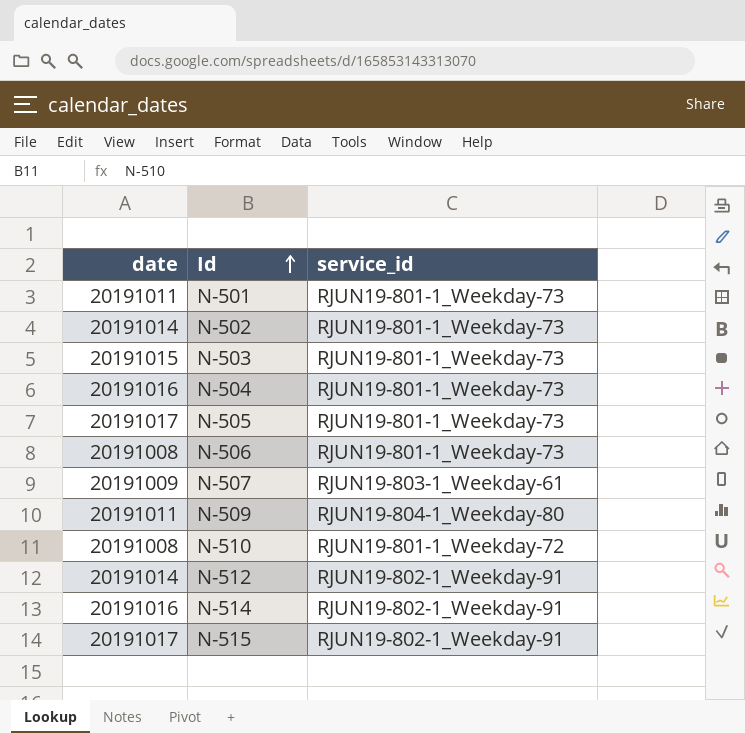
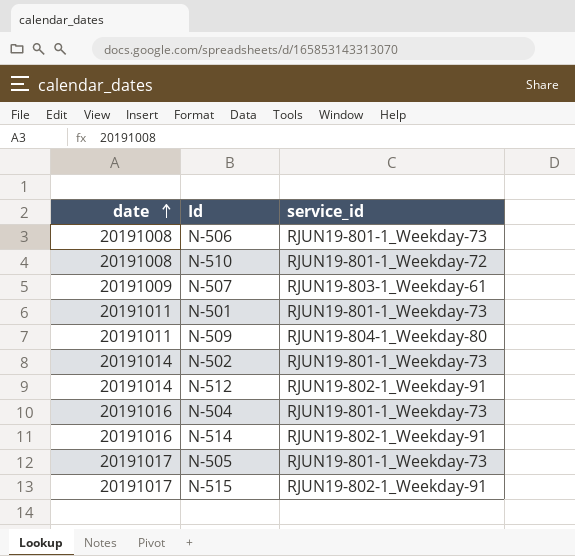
row order: Id ascending -> date ascending
row N-503: 20191015 | RJUN19-801-1_Weekday-73 -> none

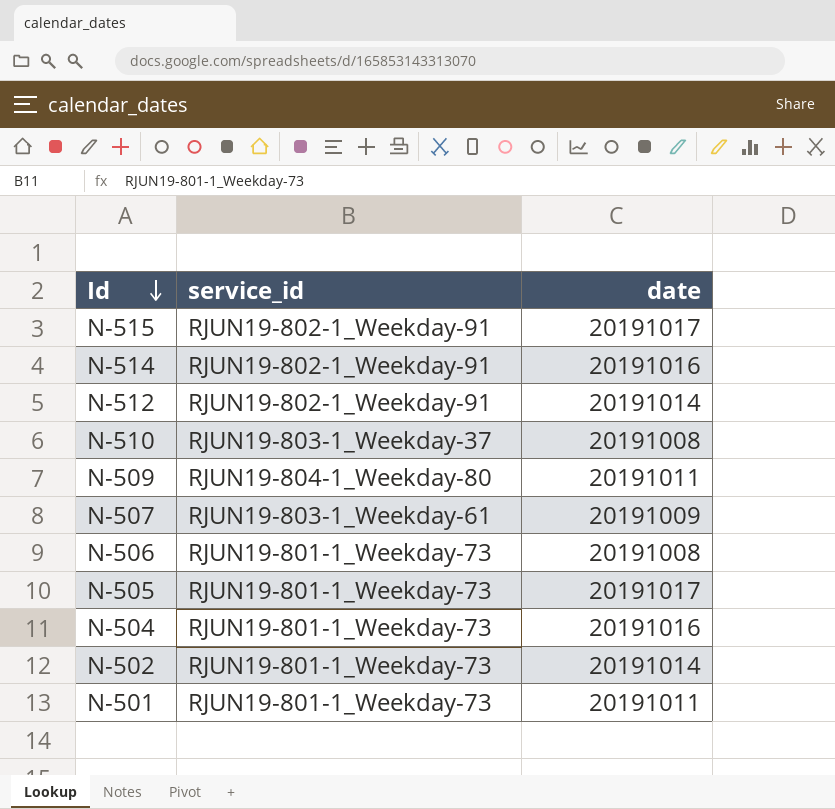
row order: date ascending -> Id descending
column date | position: 1 -> 3
N-510 | service_id: RJUN19-801-1_Weekday-72 -> RJUN19-803-1_Weekday-37

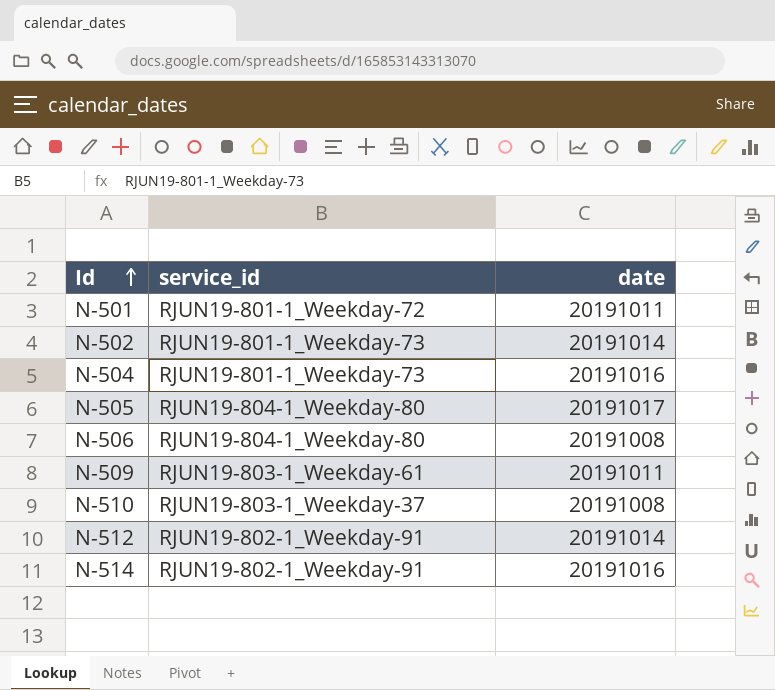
row order: Id descending -> Id ascending
row N-515: RJUN19-802-1_Weekday-91 | 20191017 -> none
row N-507: RJUN19-803-1_Weekday-61 | 20191009 -> none
N-501 | service_id: RJUN19-801-1_Weekday-73 -> RJUN19-801-1_Weekday-72
N-505 | service_id: RJUN19-801-1_Weekday-73 -> RJUN19-804-1_Weekday-80
N-506 | service_id: RJUN19-801-1_Weekday-73 -> RJUN19-804-1_Weekday-80
N-509 | service_id: RJUN19-804-1_Weekday-80 -> RJUN19-803-1_Weekday-61

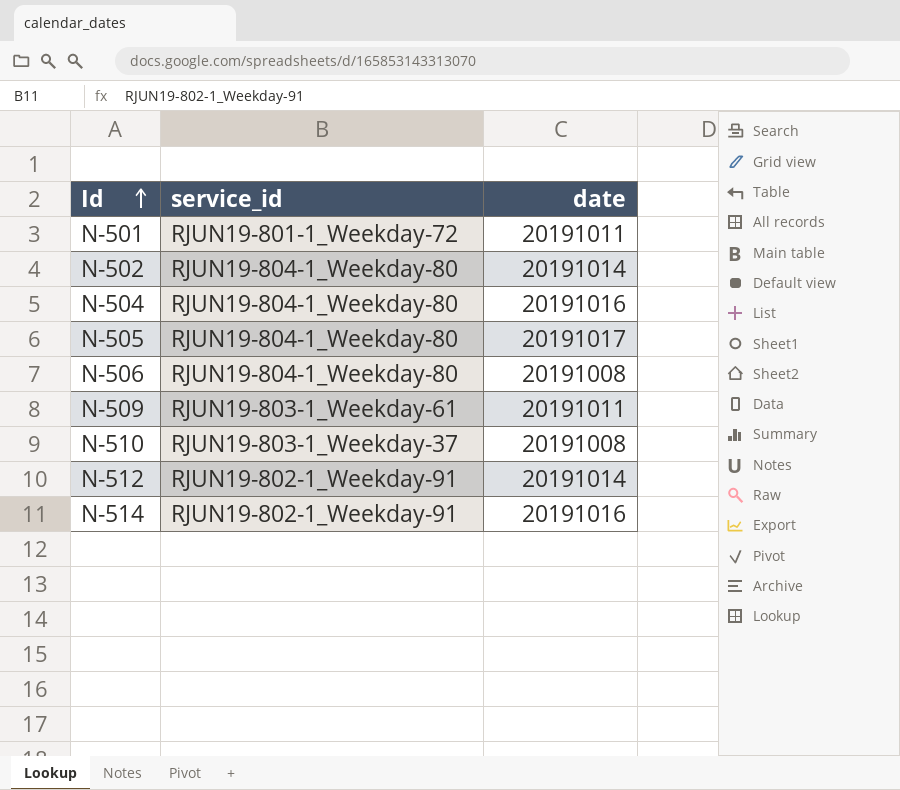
N-502 | service_id: RJUN19-801-1_Weekday-73 -> RJUN19-804-1_Weekday-80
N-504 | service_id: RJUN19-801-1_Weekday-73 -> RJUN19-804-1_Weekday-80

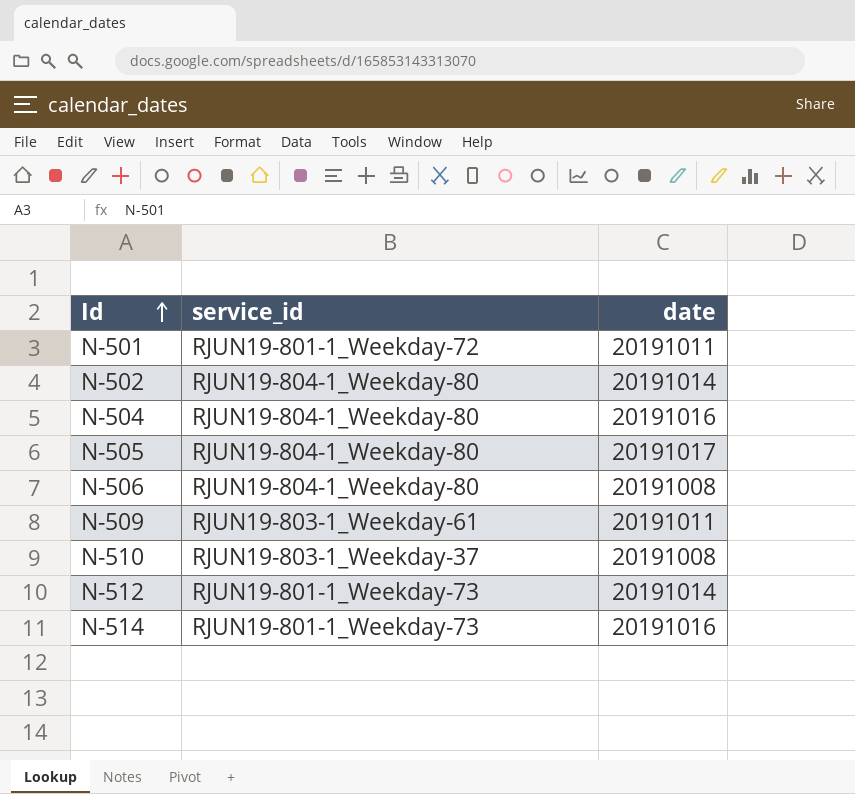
N-512 | service_id: RJUN19-802-1_Weekday-91 -> RJUN19-801-1_Weekday-73
N-514 | service_id: RJUN19-802-1_Weekday-91 -> RJUN19-801-1_Weekday-73

